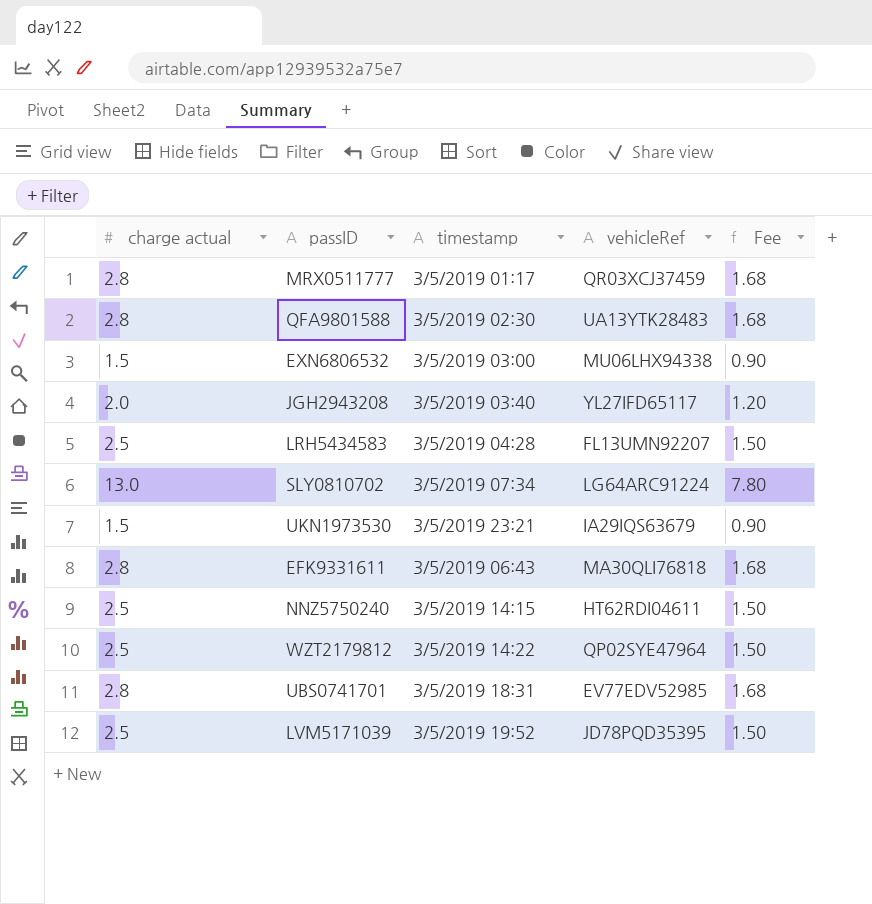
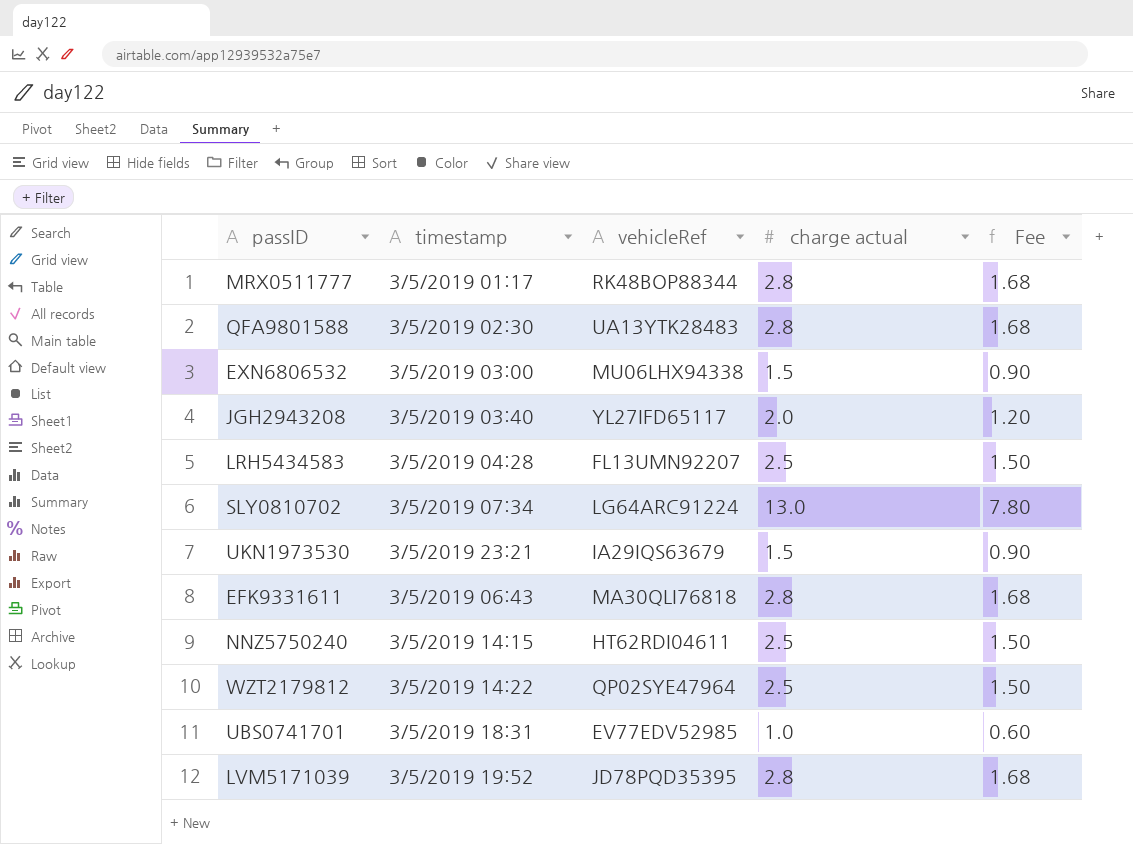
column charge actual | position: 1 -> 4
MRX0511777 | vehicleRef: QR03XCJ37459 -> RK48BOP88344
UBS0741701 | charge actual: 2.8 -> 1.0
UBS0741701 | Fee: 1.68 -> 0.60
LVM5171039 | charge actual: 2.5 -> 2.8
LVM5171039 | Fee: 1.50 -> 1.68

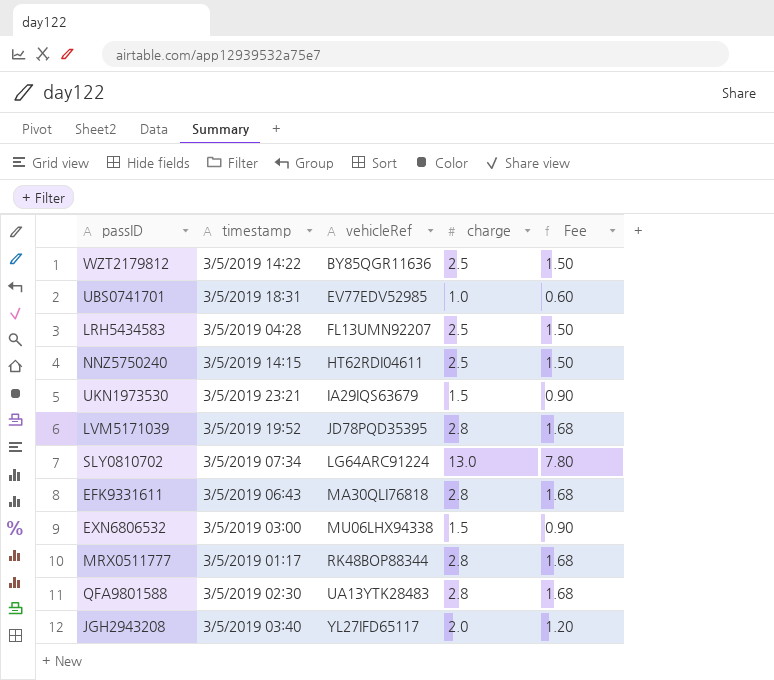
row order: none -> vehicleRef ascending
column name: charge actual -> charge
WZT2179812 | vehicleRef: QP02SYE47964 -> BY85QGR11636

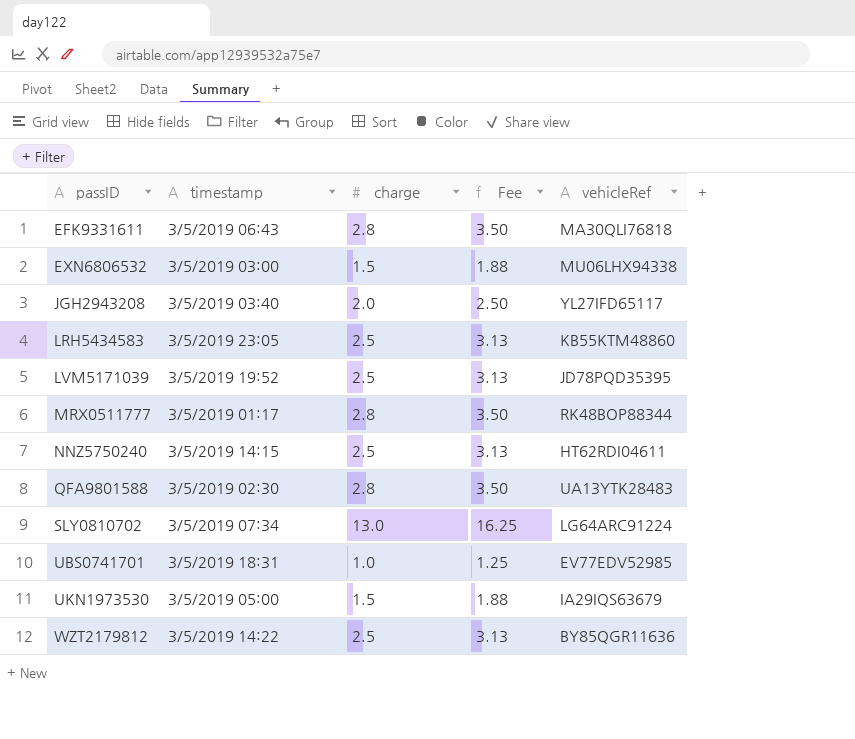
row order: vehicleRef ascending -> passID ascending
column Fee | formula: [charge] * 0.6 -> [charge] * 1.25
column vehicleRef | position: 3 -> 5
LRH5434583 | timestamp: 3/5/2019 04:28 -> 3/5/2019 23:05
LRH5434583 | vehicleRef: FL13UMN92207 -> KB55KTM48860
LVM5171039 | charge: 2.8 -> 2.5
UKN1973530 | timestamp: 3/5/2019 23:21 -> 3/5/2019 05:00

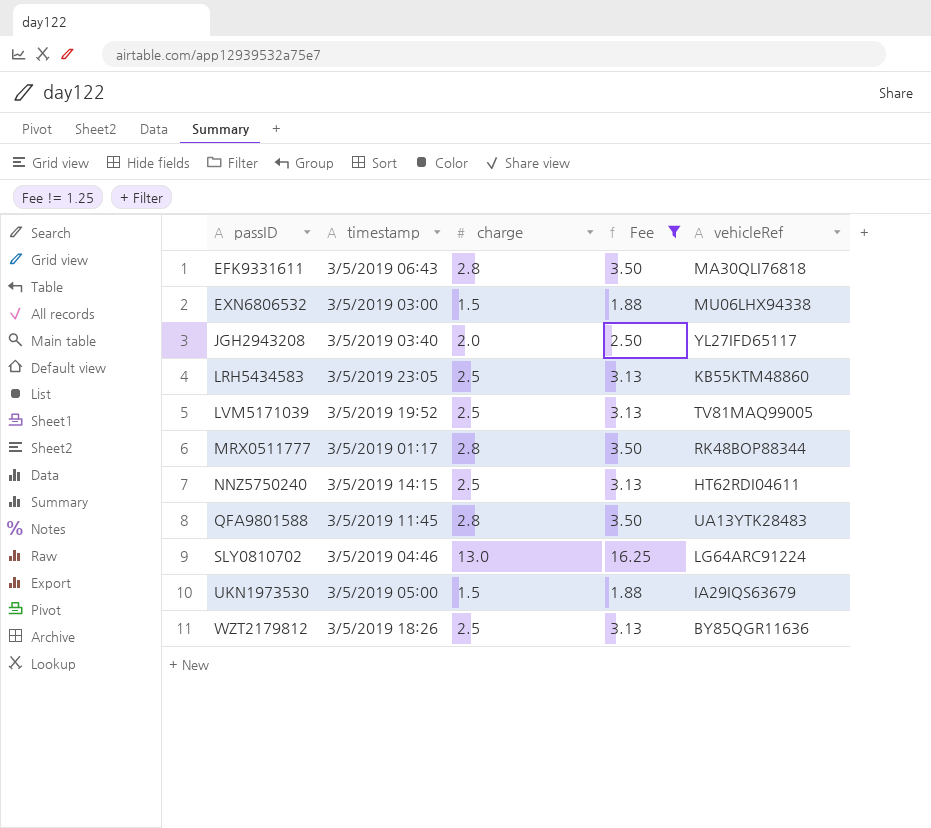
filter: none -> Fee != 1.25
LVM5171039 | vehicleRef: JD78PQD35395 -> TV81MAQ99005
QFA9801588 | timestamp: 3/5/2019 02:30 -> 3/5/2019 11:45
SLY0810702 | timestamp: 3/5/2019 07:34 -> 3/5/2019 04:46
WZT2179812 | timestamp: 3/5/2019 14:22 -> 3/5/2019 18:26

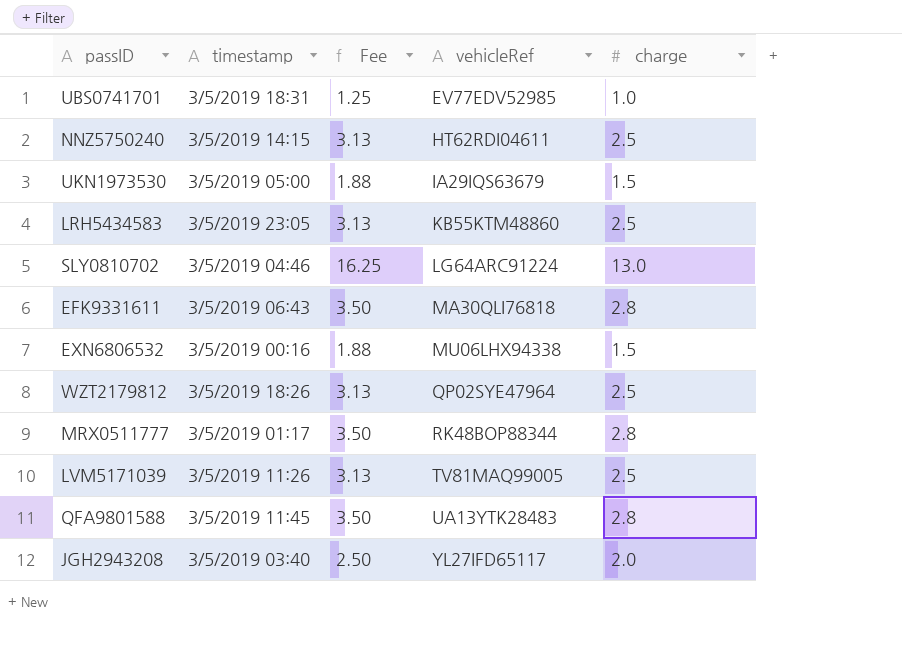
filter: Fee != 1.25 -> none
row order: passID ascending -> vehicleRef ascending
column charge | position: 3 -> 5
EXN6806532 | timestamp: 3/5/2019 03:00 -> 3/5/2019 00:16
WZT2179812 | vehicleRef: BY85QGR11636 -> QP02SYE47964
LVM5171039 | timestamp: 3/5/2019 19:52 -> 3/5/2019 11:26

